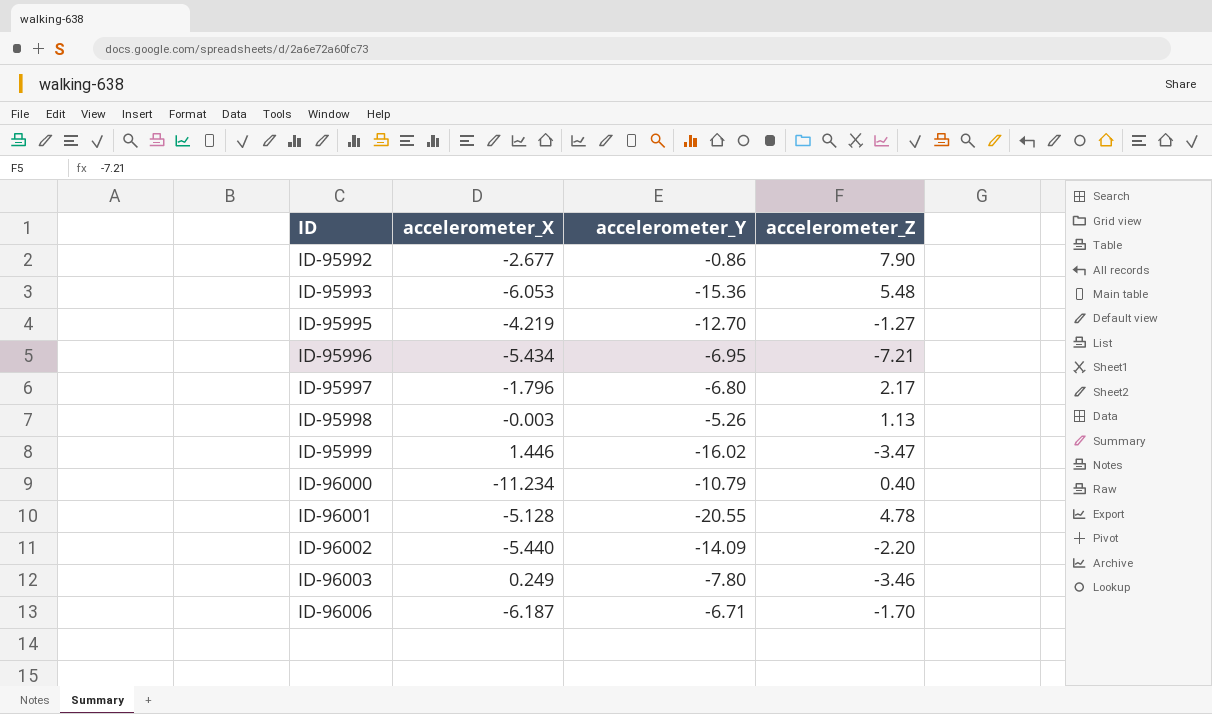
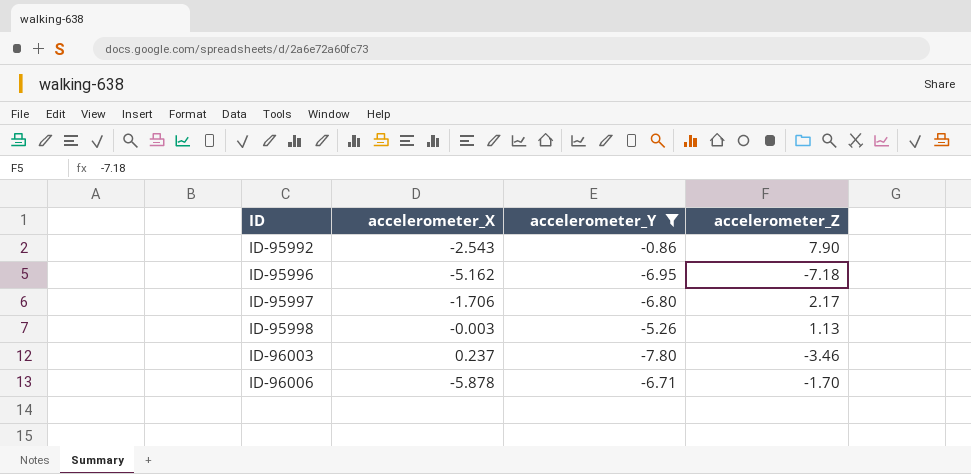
filter: none -> accelerometer_Y >= -7.80
ID-95992 | accelerometer_X: -2.677 -> -2.543
ID-95996 | accelerometer_X: -5.434 -> -5.162
ID-95996 | accelerometer_Z: -7.21 -> -7.18
ID-95997 | accelerometer_X: -1.796 -> -1.706
ID-96003 | accelerometer_X: 0.249 -> 0.237
ID-96006 | accelerometer_X: -6.187 -> -5.878

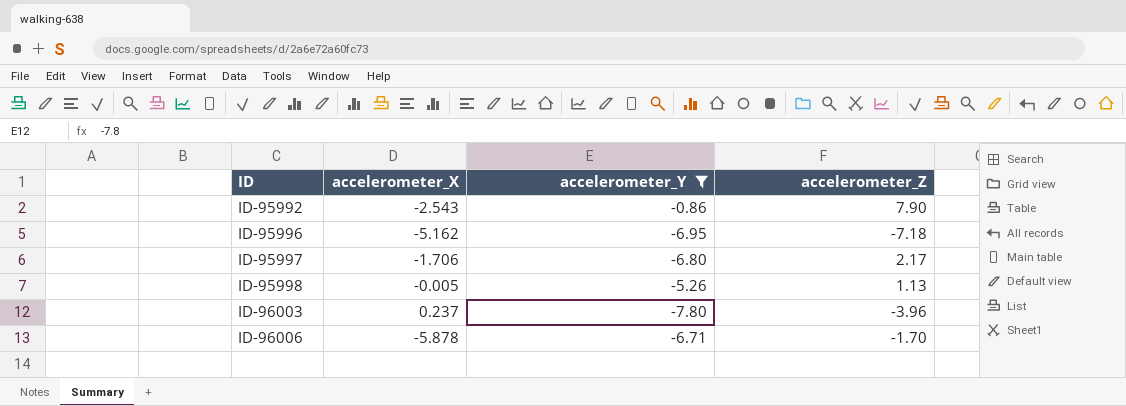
ID-95998 | accelerometer_X: -0.003 -> -0.005
ID-96003 | accelerometer_Z: -3.46 -> -3.96

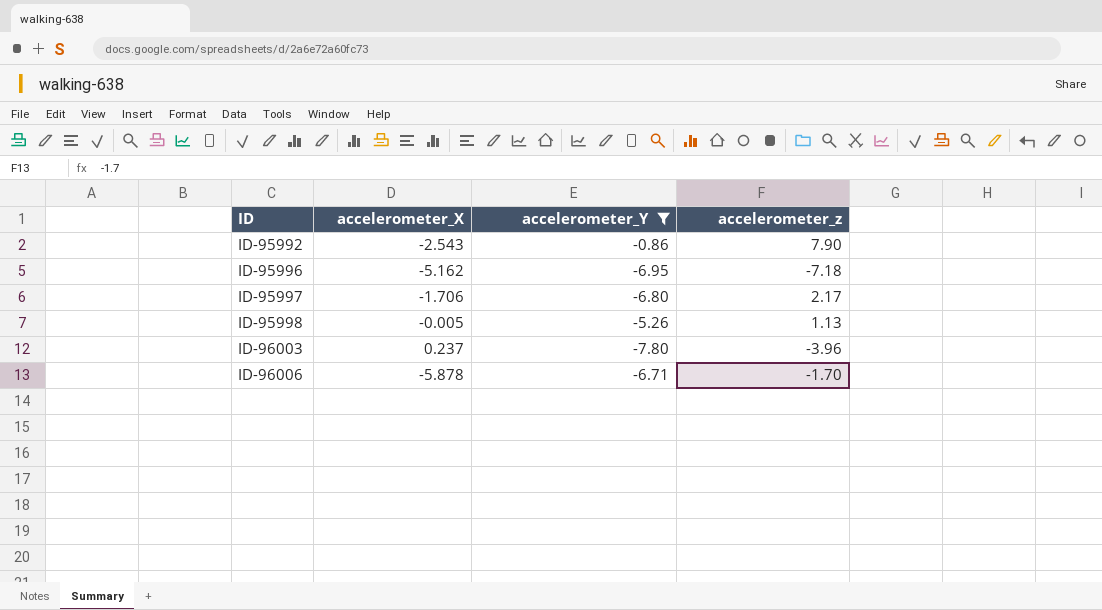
column name: accelerometer_Z -> accelerometer_z

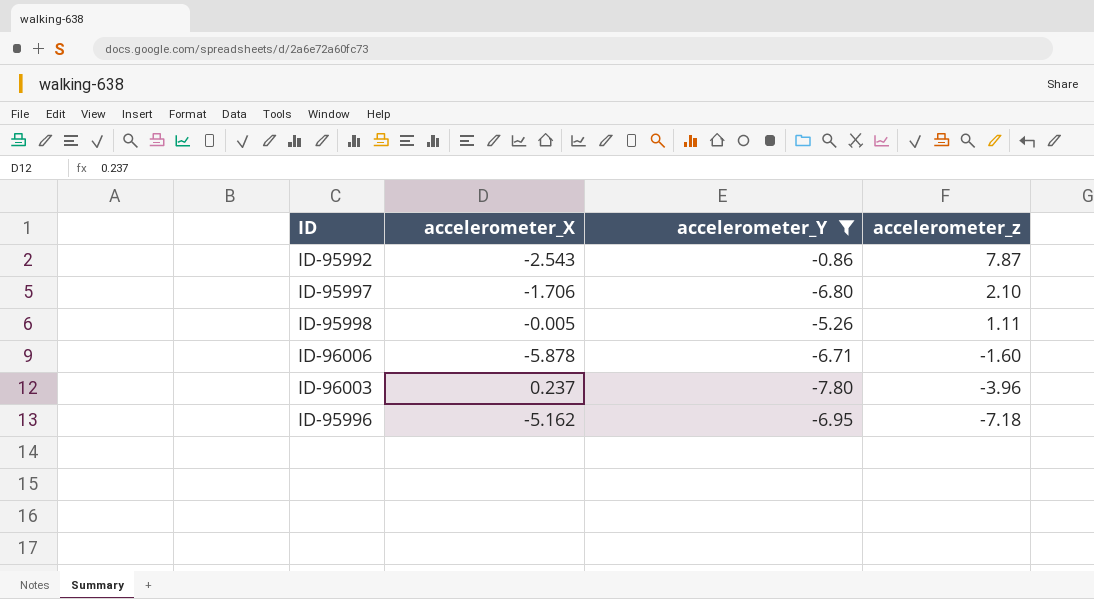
row order: ID ascending -> accelerometer_z descending
ID-95992 | accelerometer_z: 7.90 -> 7.87
ID-95997 | accelerometer_z: 2.17 -> 2.10
ID-95998 | accelerometer_z: 1.13 -> 1.11
ID-96006 | accelerometer_z: -1.70 -> -1.60

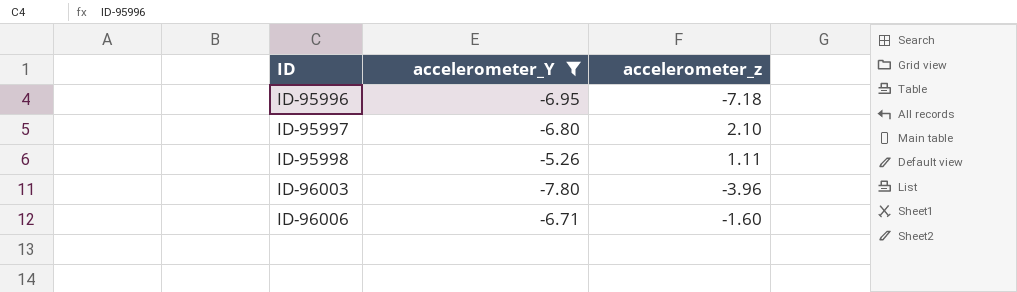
row order: accelerometer_z descending -> ID ascending
column accelerometer_X | position: 2 -> none
row ID-95992: -2.543 | -0.86 | 7.87 -> none

